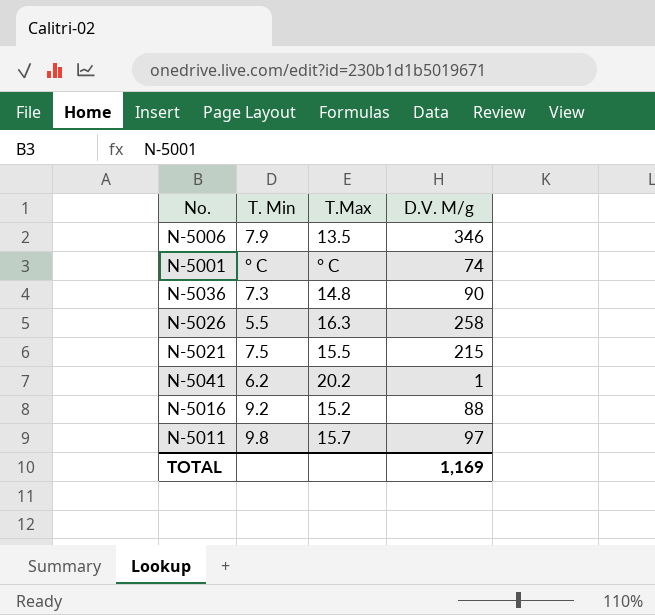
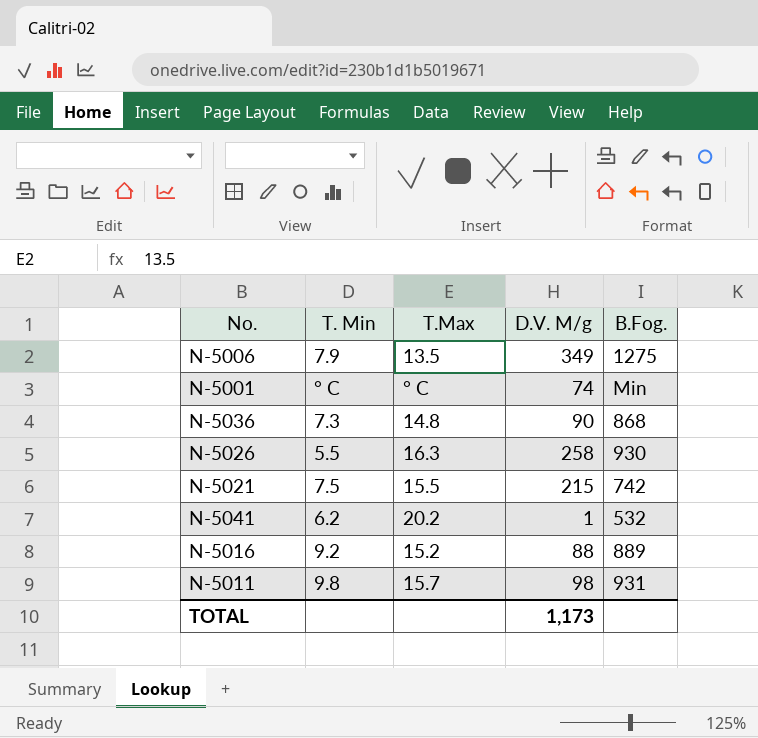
column B.Fog. | position: none -> 5
N-5006 | D.V. M/g: 346 -> 349
N-5011 | D.V. M/g: 97 -> 98
TOTAL | D.V. M/g: 1,169 -> 1,173

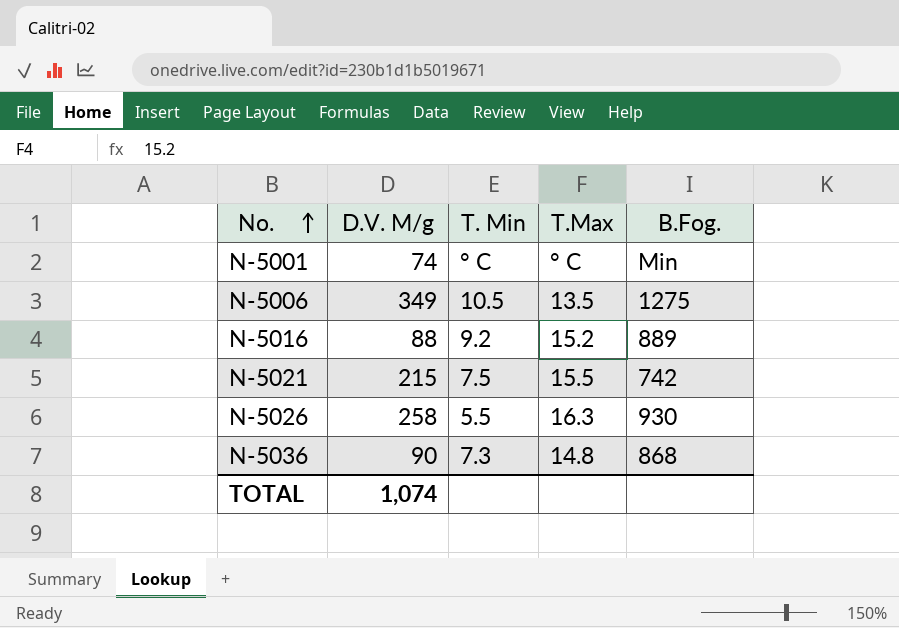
row order: none -> No. ascending
column D.V. M/g | position: 4 -> 2
row N-5041: 6.2 | 20.2 | 1 | 532 -> none
row N-5011: 9.8 | 15.7 | 98 | 931 -> none
N-5006 | T. Min: 7.9 -> 10.5
TOTAL | D.V. M/g: 1,173 -> 1,074

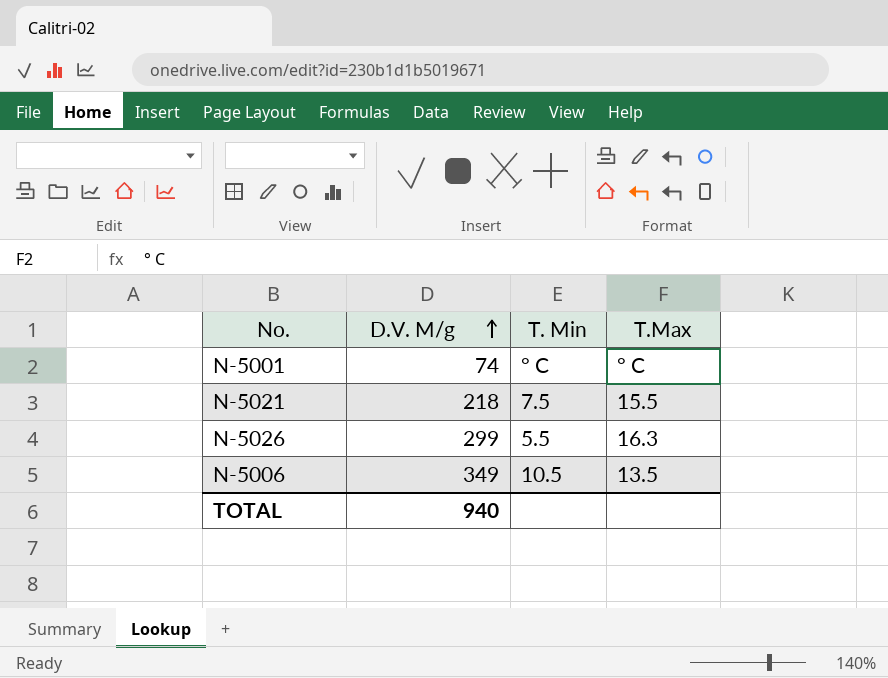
row order: No. ascending -> D.V. M/g ascending
column B.Fog. | position: 5 -> none
row N-5016: 88 | 9.2 | 15.2 | 889 -> none
row N-5036: 90 | 7.3 | 14.8 | 868 -> none
N-5021 | D.V. M/g: 215 -> 218
N-5026 | D.V. M/g: 258 -> 299
TOTAL | D.V. M/g: 1,074 -> 940

